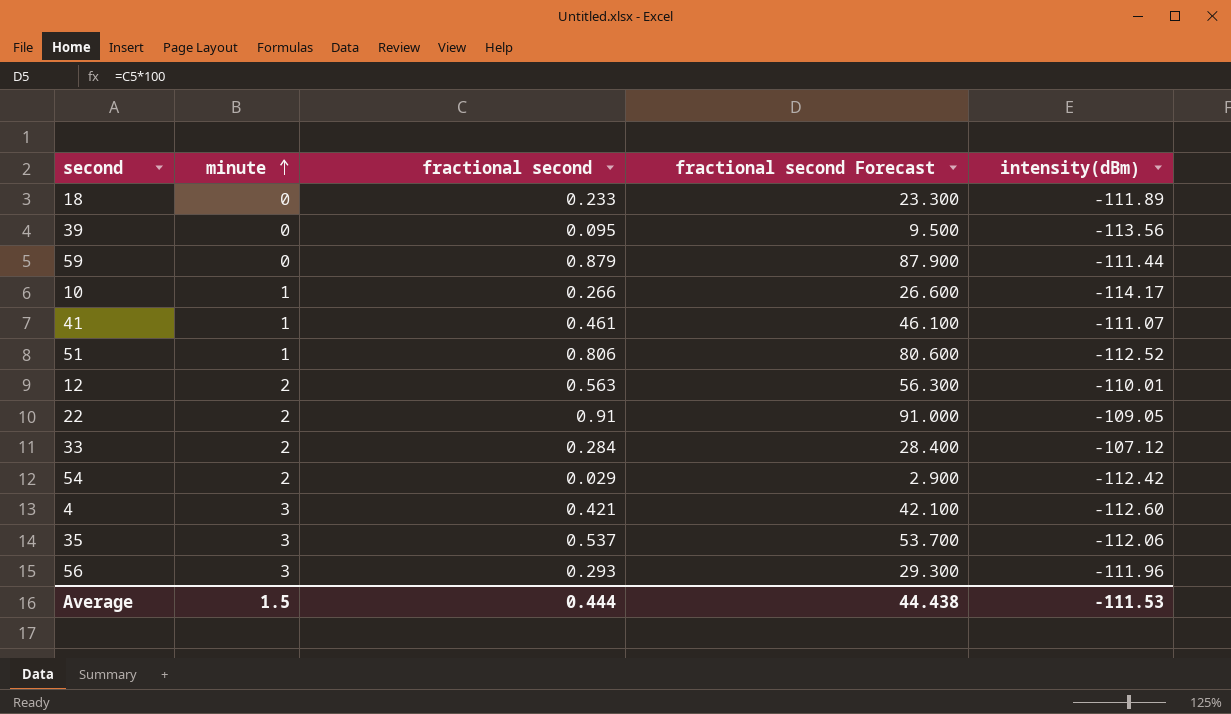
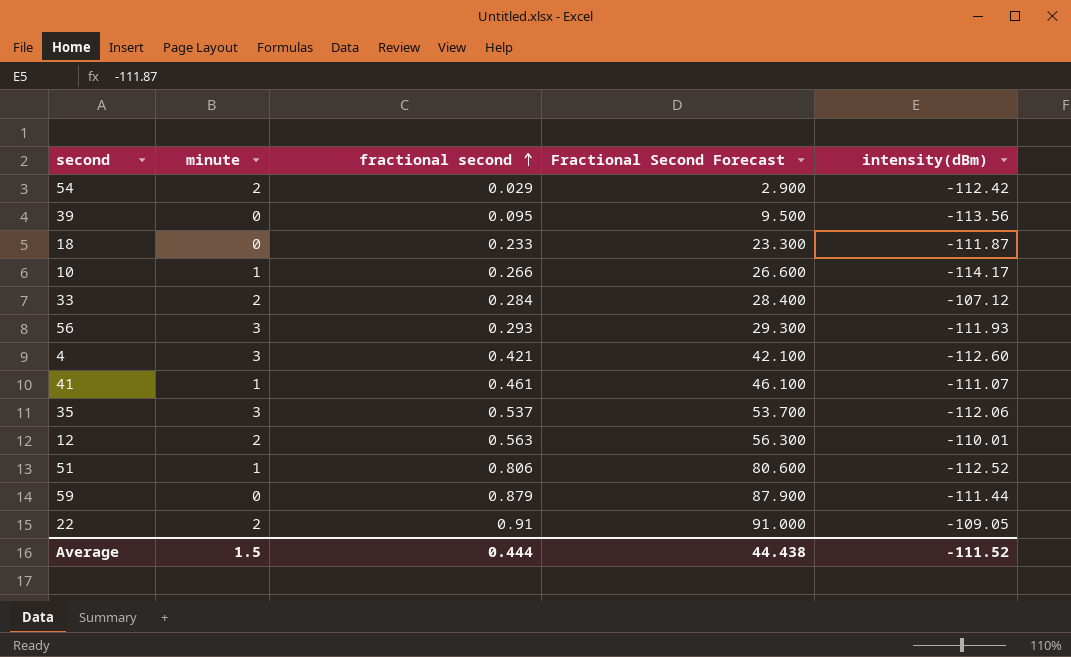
row order: minute ascending -> fractional second ascending
column name: fractional second Forecast -> Fractional Second Forecast
18 | intensity(dBm): -111.89 -> -111.87
56 | intensity(dBm): -111.96 -> -111.93
Average | intensity(dBm): -111.53 -> -111.52

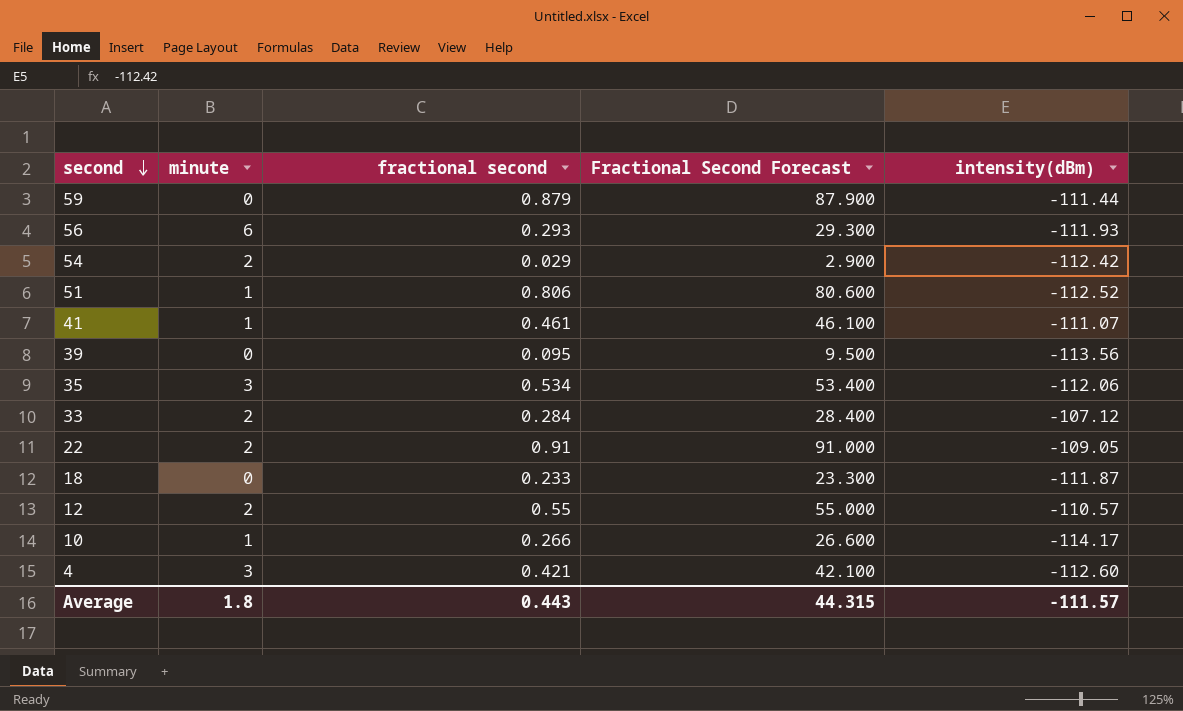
row order: fractional second ascending -> second descending
56 | minute: 3 -> 6
35 | fractional second: 0.537 -> 0.534
35 | Fractional Second Forecast: 53.700 -> 53.400
12 | fractional second: 0.563 -> 0.55
12 | Fractional Second Forecast: 56.300 -> 55.000
12 | intensity(dBm): -110.01 -> -110.57
Average | minute: 1.5 -> 1.8
Average | fractional second: 0.444 -> 0.443
Average | Fractional Second Forecast: 44.438 -> 44.315
Average | intensity(dBm): -111.52 -> -111.57

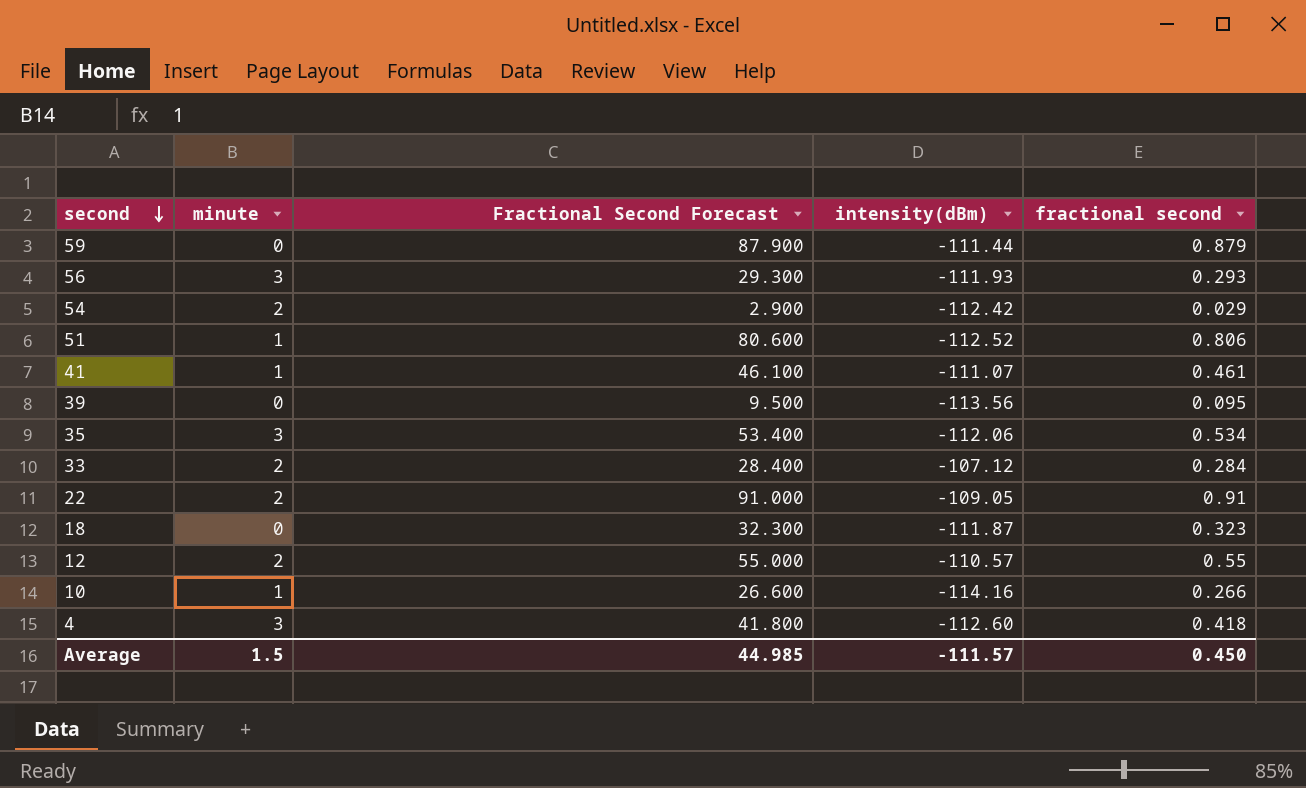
column fractional second | position: 3 -> 5
56 | minute: 6 -> 3
18 | Fractional Second Forecast: 23.300 -> 32.300
18 | fractional second: 0.233 -> 0.323
10 | intensity(dBm): -114.17 -> -114.16
4 | Fractional Second Forecast: 42.100 -> 41.800
4 | fractional second: 0.421 -> 0.418
Average | minute: 1.8 -> 1.5
Average | Fractional Second Forecast: 44.315 -> 44.985
Average | fractional second: 0.443 -> 0.450

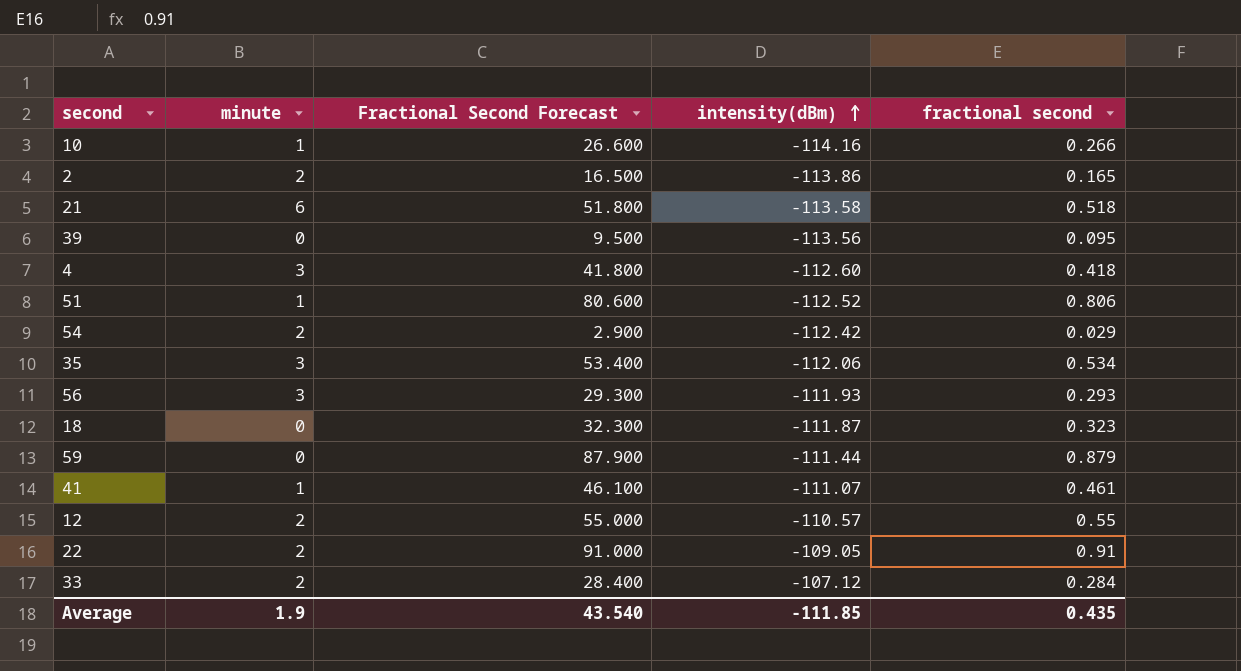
row order: second descending -> intensity(dBm) ascending
row 2: none -> 2 | 16.500 | -113.86 | 0.165
row 21: none -> 6 | 51.800 | -113.58 | 0.518
Average | minute: 1.5 -> 1.9
Average | Fractional Second Forecast: 44.985 -> 43.540
Average | intensity(dBm): -111.57 -> -111.85
Average | fractional second: 0.450 -> 0.435

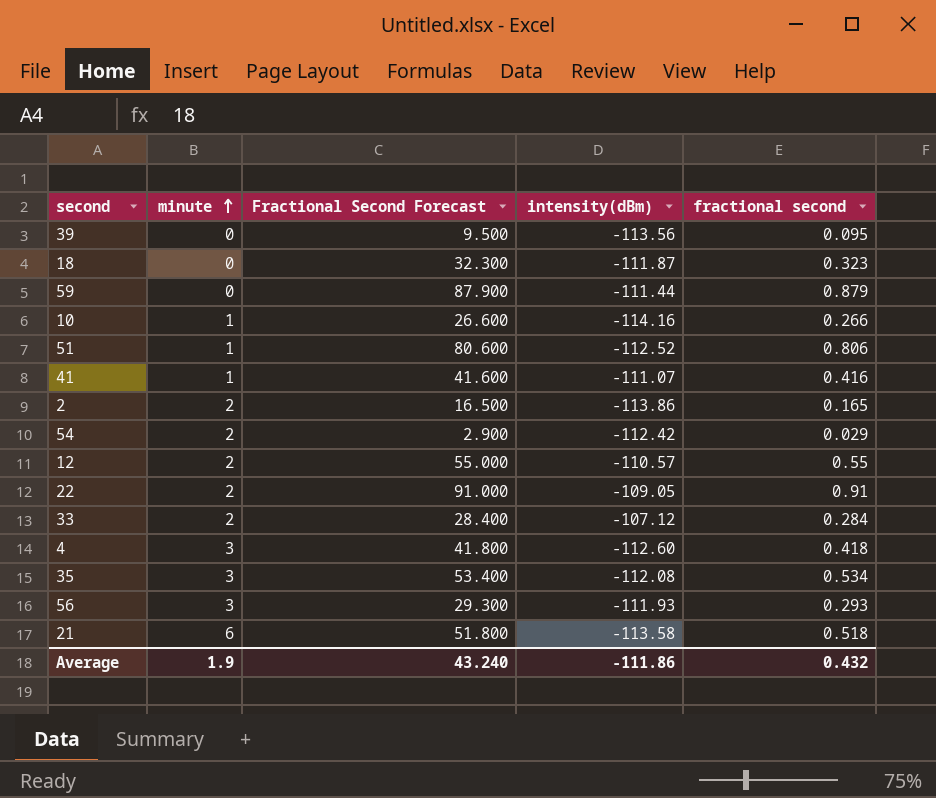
row order: intensity(dBm) ascending -> minute ascending
41 | Fractional Second Forecast: 46.100 -> 41.600
41 | fractional second: 0.461 -> 0.416
35 | intensity(dBm): -112.06 -> -112.08
Average | Fractional Second Forecast: 43.540 -> 43.240
Average | intensity(dBm): -111.85 -> -111.86
Average | fractional second: 0.435 -> 0.432

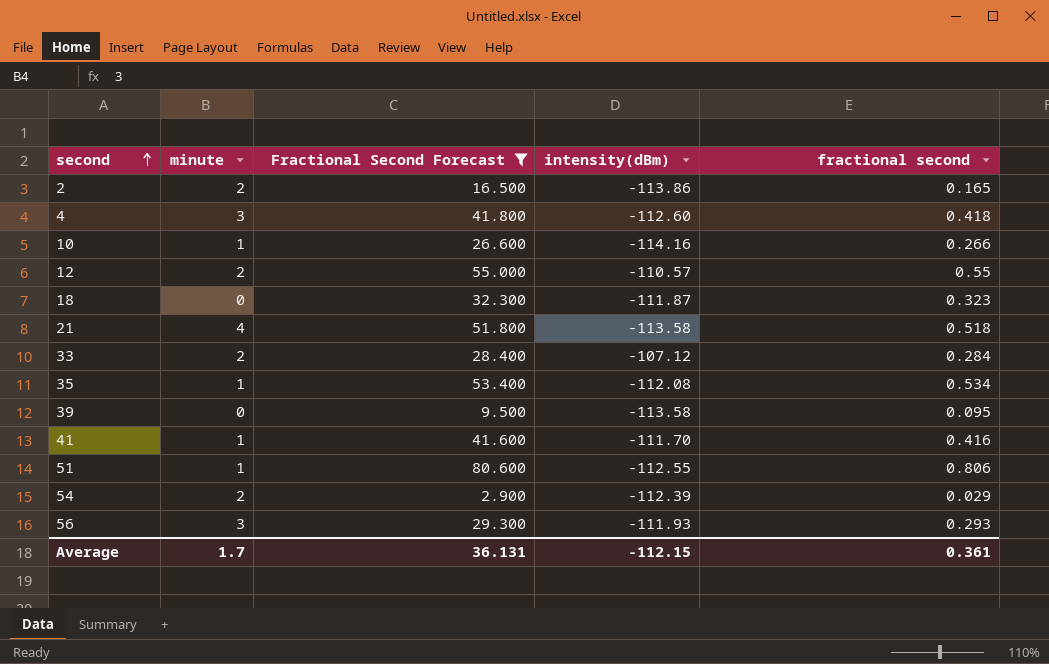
filter: none -> Fractional Second Forecast <= 80.600
row order: minute ascending -> second ascending
21 | minute: 6 -> 4
35 | minute: 3 -> 1
39 | intensity(dBm): -113.56 -> -113.58
41 | intensity(dBm): -111.07 -> -111.70
51 | intensity(dBm): -112.52 -> -112.55
54 | intensity(dBm): -112.42 -> -112.39
Average | minute: 1.9 -> 1.7
Average | Fractional Second Forecast: 43.240 -> 36.131
Average | intensity(dBm): -111.86 -> -112.15
Average | fractional second: 0.432 -> 0.361

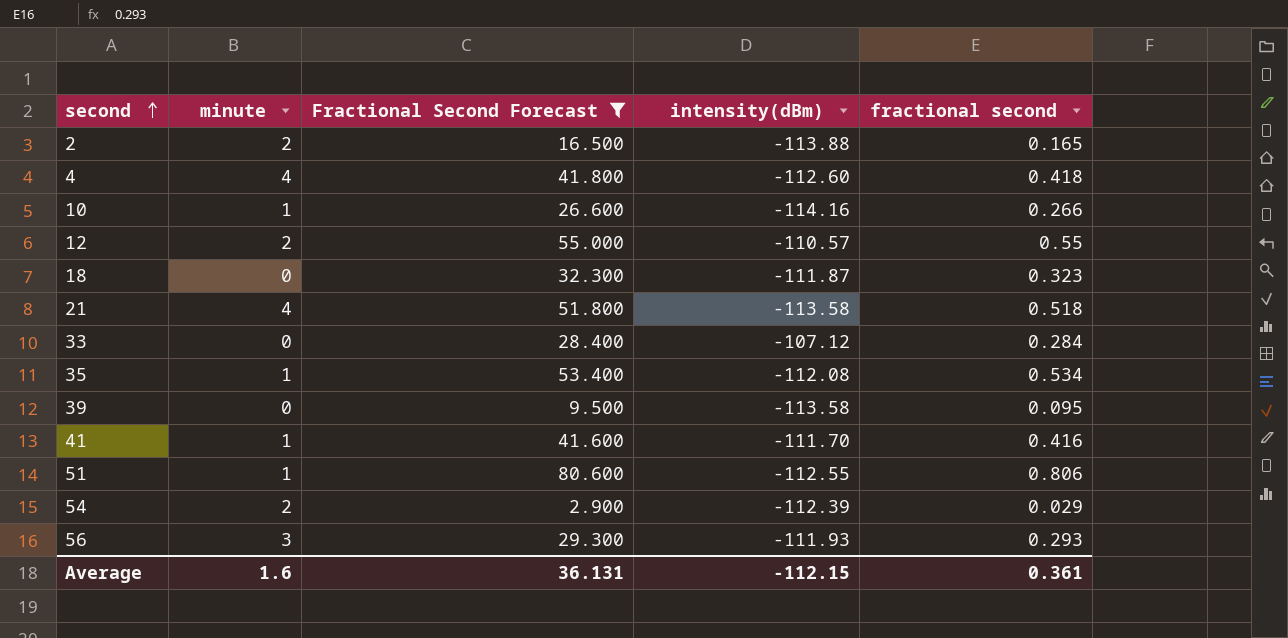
2 | intensity(dBm): -113.86 -> -113.88
4 | minute: 3 -> 4
33 | minute: 2 -> 0
Average | minute: 1.7 -> 1.6

